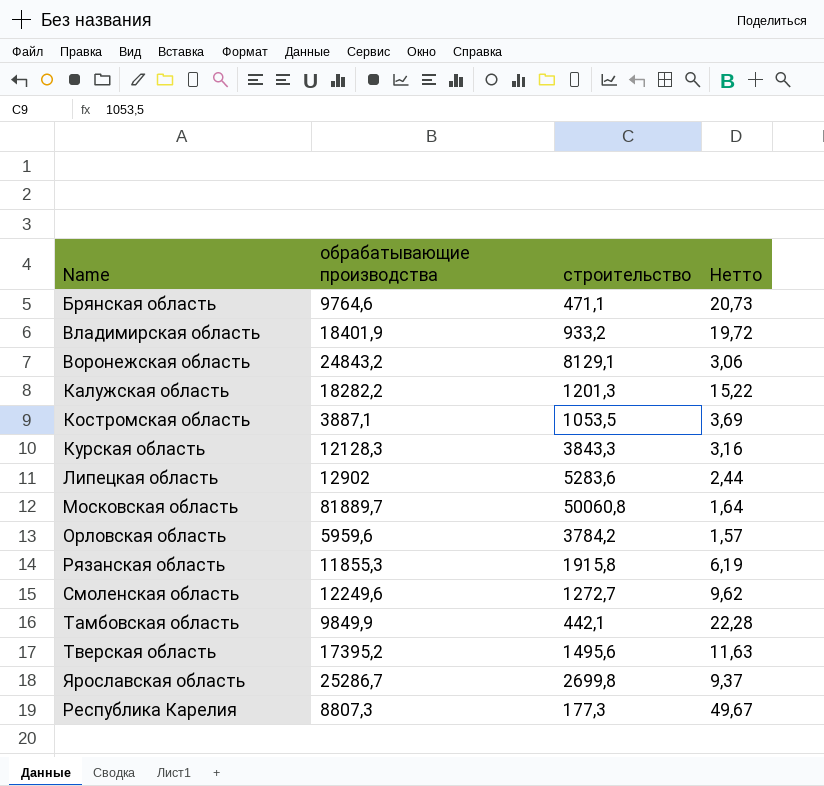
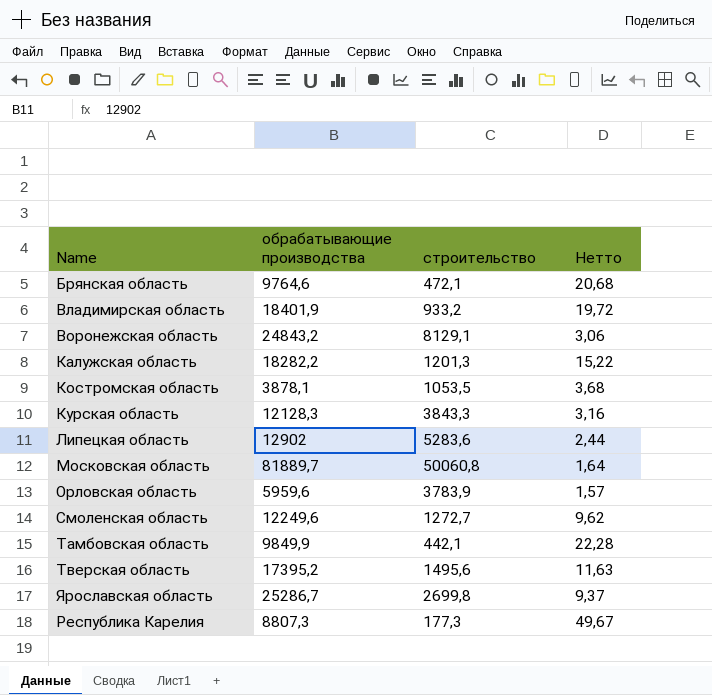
row Рязанская область: 11855,3 | 1915,8 | 6,19 -> none
Брянская область | строительство: 471,1 -> 472,1
Брянская область | Нетто: 20,73 -> 20,68
Костромская область | обрабатывающие производства: 3887,1 -> 3878,1
Костромская область | Нетто: 3,69 -> 3,68
Орловская область | строительство: 3784,2 -> 3783,9

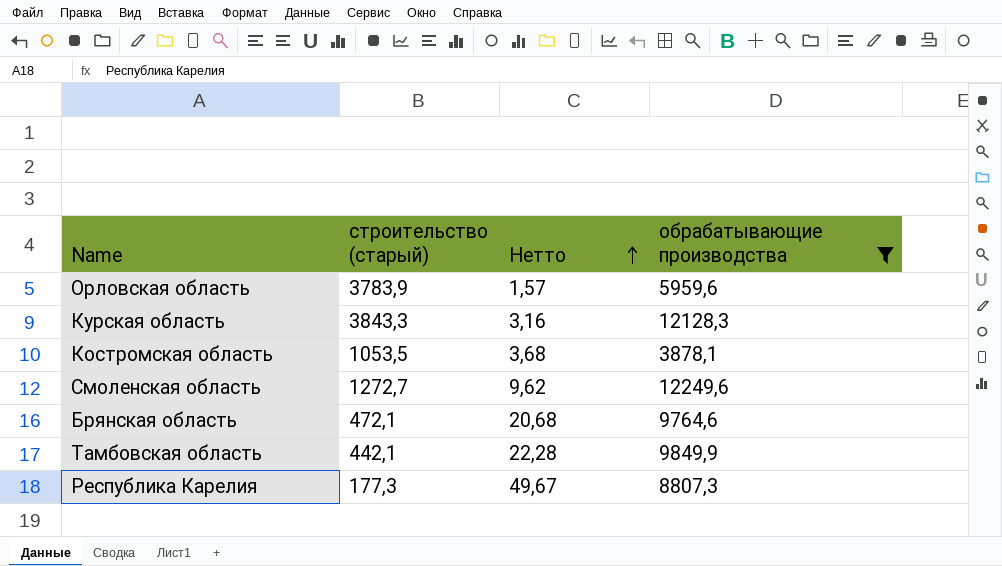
filter: none -> обрабатывающие производства <= 12249,6
row order: none -> Нетто ascending
column name: строительство -> строительство (старый)
column обрабатывающие производства | position: 2 -> 4

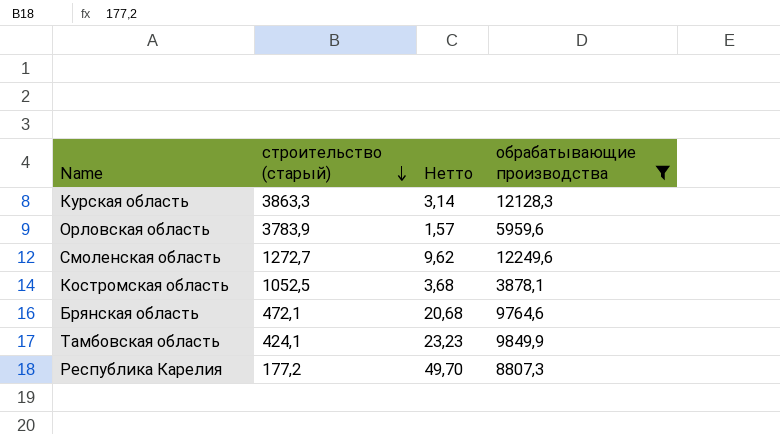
row order: Нетто ascending -> строительство (старый) descending
Курская область | строительство (старый): 3843,3 -> 3863,3
Курская область | Нетто: 3,16 -> 3,14
Костромская область | строительство (старый): 1053,5 -> 1052,5
Тамбовская область | строительство (старый): 442,1 -> 424,1
Тамбовская область | Нетто: 22,28 -> 23,23
Республика Карелия | строительство (старый): 177,3 -> 177,2
Республика Карелия | Нетто: 49,67 -> 49,70

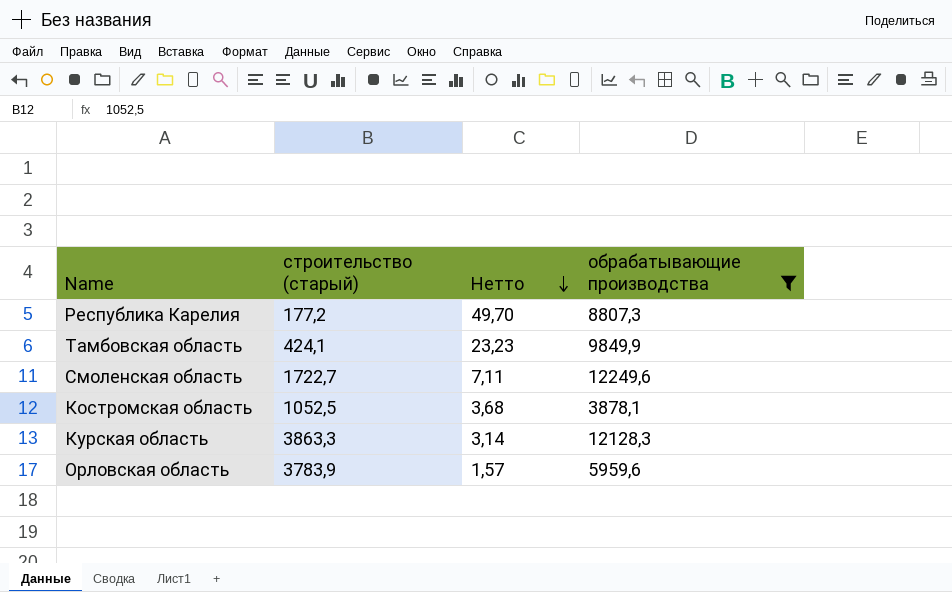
row order: строительство (старый) descending -> Нетто descending
row Брянская область: 472,1 | 20,68 | 9764,6 -> none
Смоленская область | строительство (старый): 1272,7 -> 1722,7
Смоленская область | Нетто: 9,62 -> 7,11

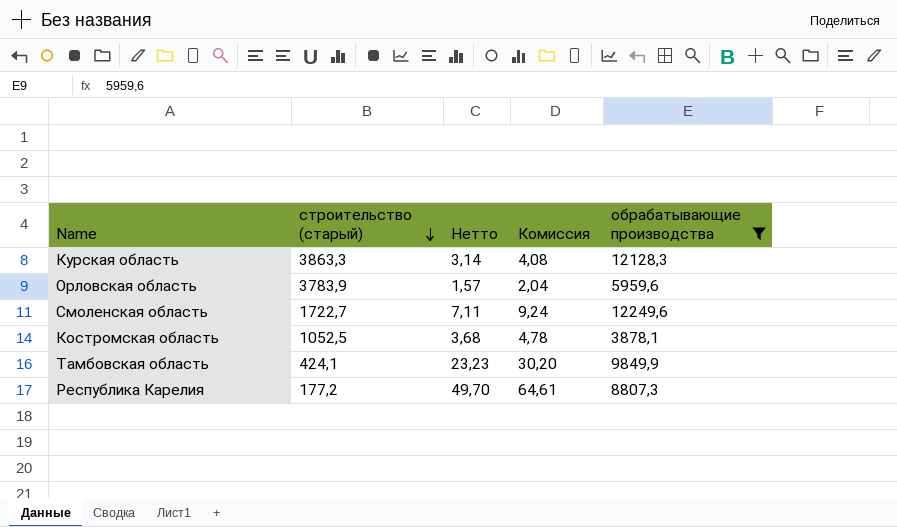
row order: Нетто descending -> строительство (старый) descending
column Комиссия | formula: none -> [Нетто] * 1,3

